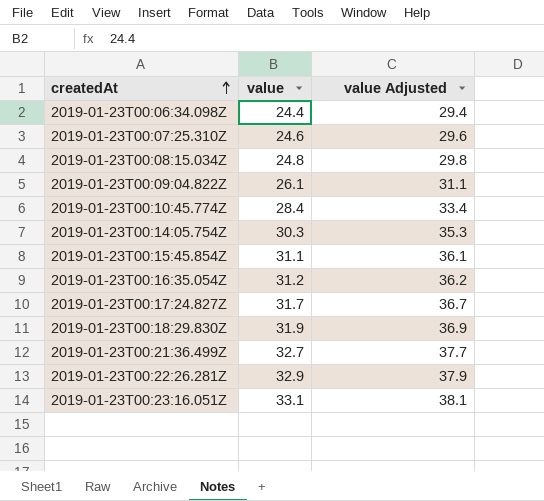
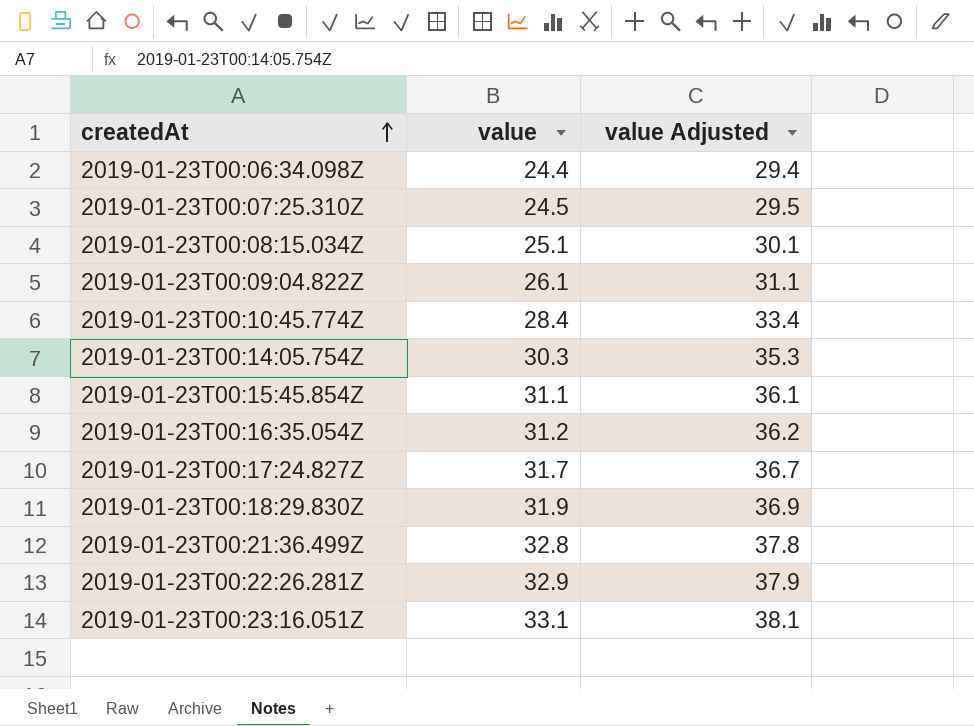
2019-01-23T00:07:25.310Z | value: 24.6 -> 24.5
2019-01-23T00:07:25.310Z | value Adjusted: 29.6 -> 29.5
2019-01-23T00:08:15.034Z | value: 24.8 -> 25.1
2019-01-23T00:08:15.034Z | value Adjusted: 29.8 -> 30.1
2019-01-23T00:21:36.499Z | value: 32.7 -> 32.8
2019-01-23T00:21:36.499Z | value Adjusted: 37.7 -> 37.8

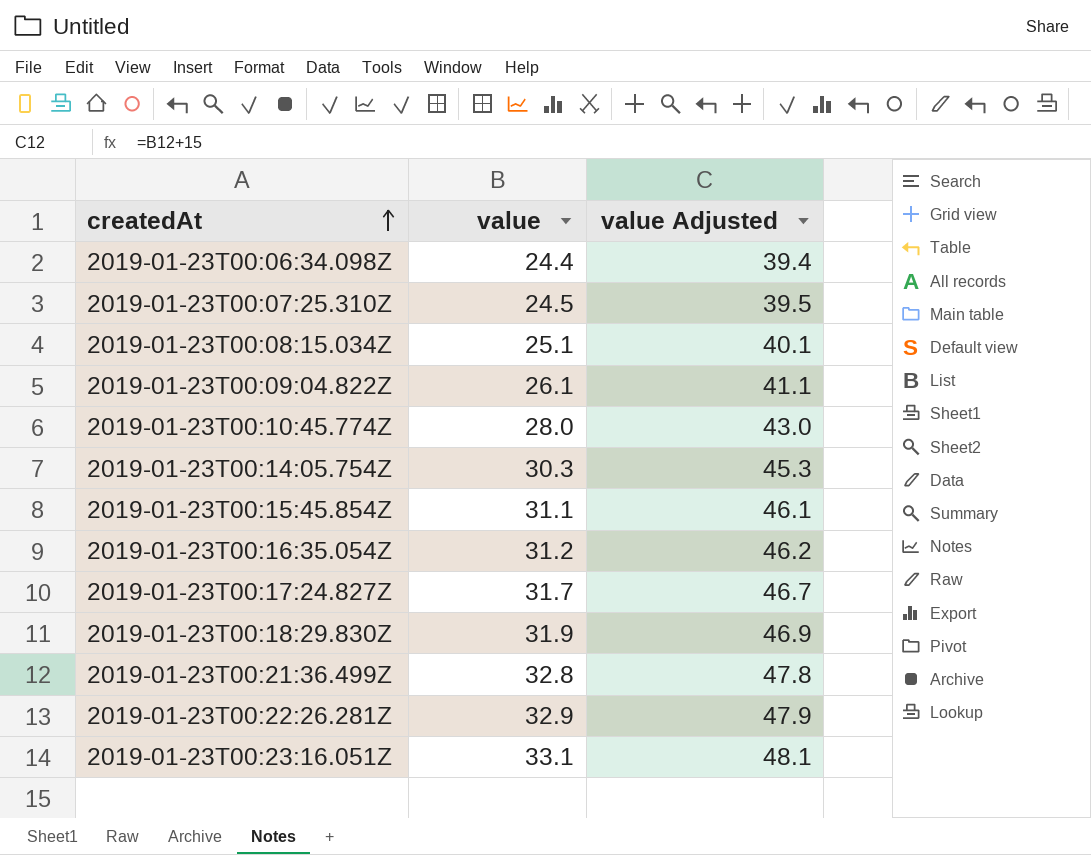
column value Adjusted | formula: [value] + 5 -> [value] + 15
2019-01-23T00:10:45.774Z | value: 28.4 -> 28.0

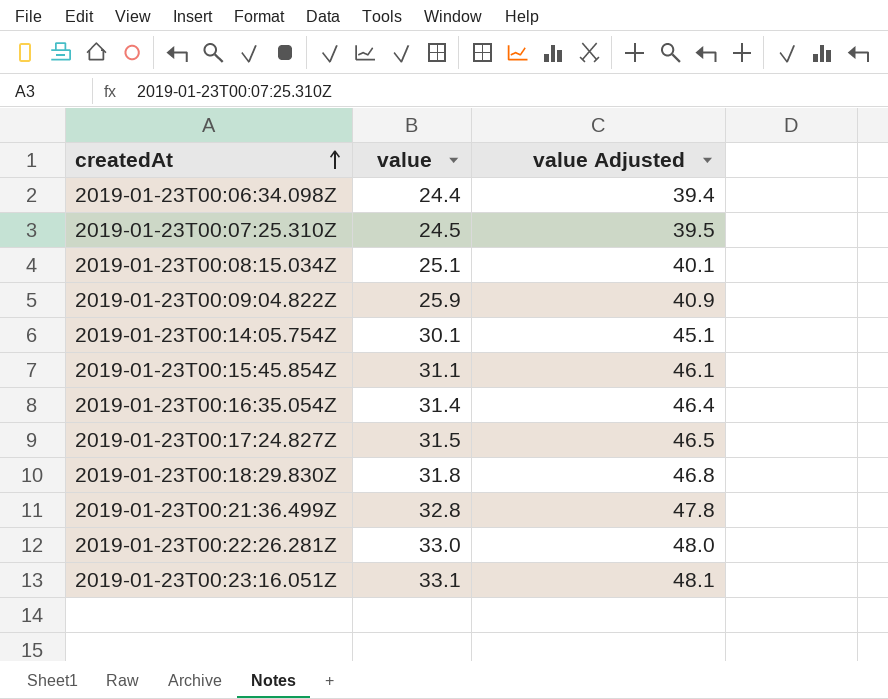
row 2019-01-23T00:10:45.774Z: 28.0 | 43.0 -> none
2019-01-23T00:09:04.822Z | value: 26.1 -> 25.9
2019-01-23T00:09:04.822Z | value Adjusted: 41.1 -> 40.9
2019-01-23T00:14:05.754Z | value: 30.3 -> 30.1
2019-01-23T00:14:05.754Z | value Adjusted: 45.3 -> 45.1
2019-01-23T00:16:35.054Z | value: 31.2 -> 31.4
2019-01-23T00:16:35.054Z | value Adjusted: 46.2 -> 46.4
2019-01-23T00:17:24.827Z | value: 31.7 -> 31.5
2019-01-23T00:17:24.827Z | value Adjusted: 46.7 -> 46.5
2019-01-23T00:18:29.830Z | value: 31.9 -> 31.8
2019-01-23T00:18:29.830Z | value Adjusted: 46.9 -> 46.8
2019-01-23T00:22:26.281Z | value: 32.9 -> 33.0
2019-01-23T00:22:26.281Z | value Adjusted: 47.9 -> 48.0

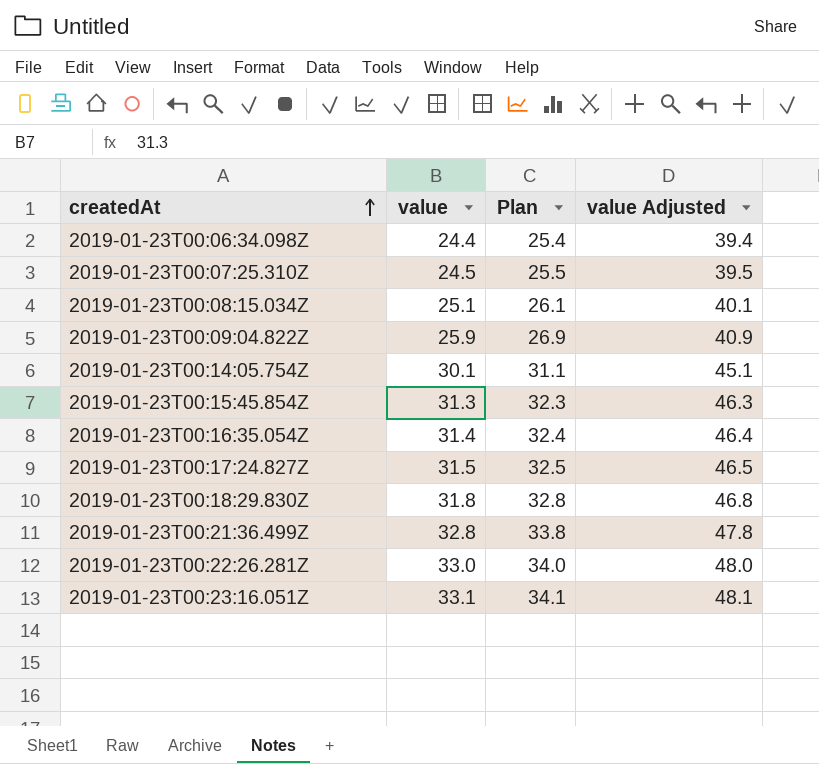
column Plan | formula: none -> [value] + 1
2019-01-23T00:15:45.854Z | value: 31.1 -> 31.3
2019-01-23T00:15:45.854Z | value Adjusted: 46.1 -> 46.3

